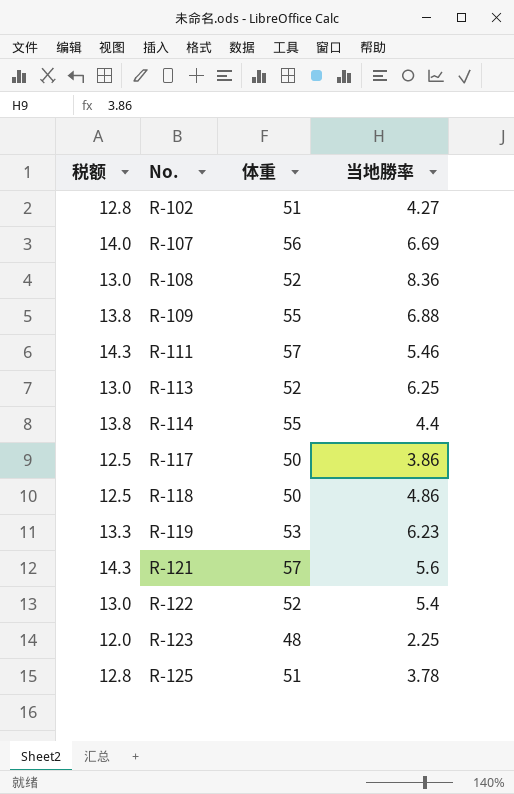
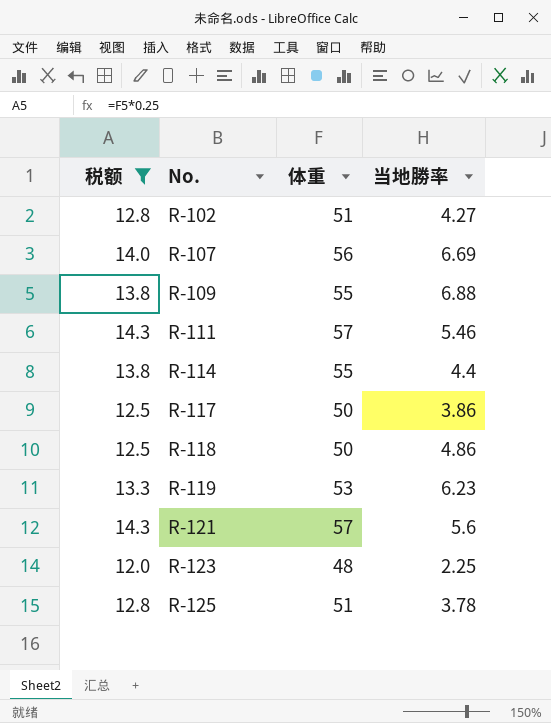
filter: none -> 税额 != 13.0

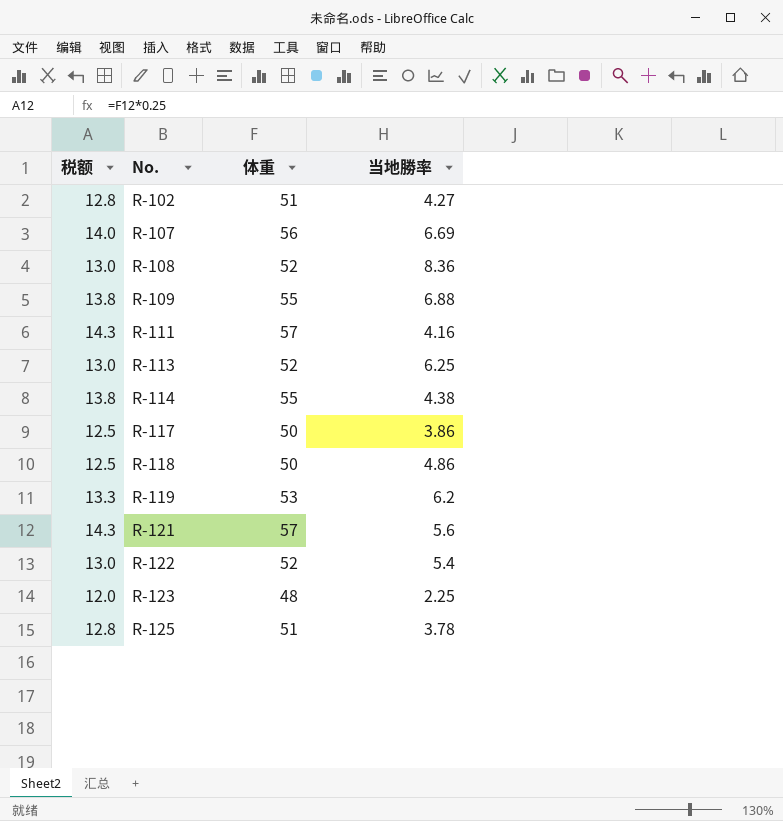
filter: 税额 != 13.0 -> none
R-111 | 当地勝率: 5.46 -> 4.16
R-114 | 当地勝率: 4.4 -> 4.38
R-119 | 当地勝率: 6.23 -> 6.2

